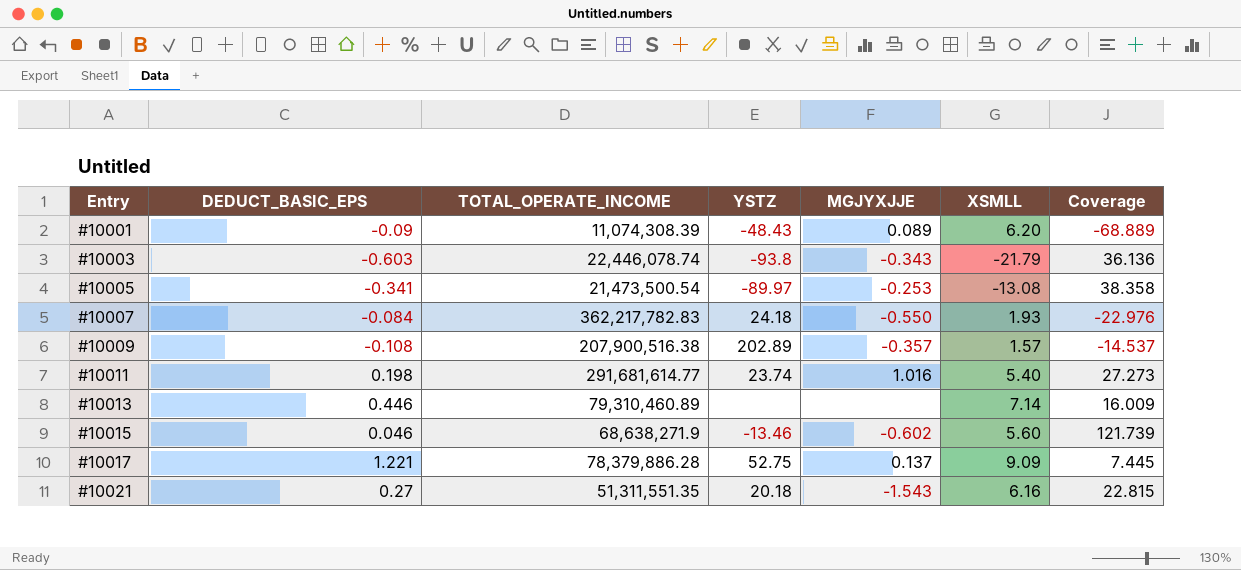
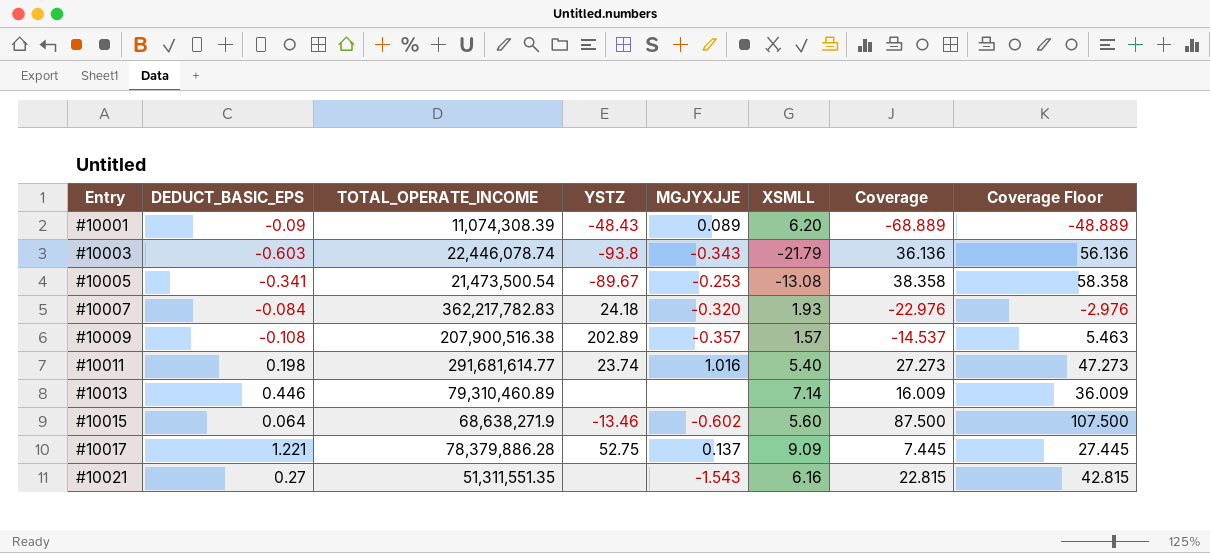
column Coverage Floor | formula: none -> [Coverage] + 20
#10005 | YSTZ: -89.97 -> -89.67
#10007 | MGJYXJJE: -0.550 -> -0.320
#10015 | DEDUCT_BASIC_EPS: 0.046 -> 0.064
#10015 | Coverage: 121.739 -> 87.500
#10021 | YSTZ: 20.18 -> none

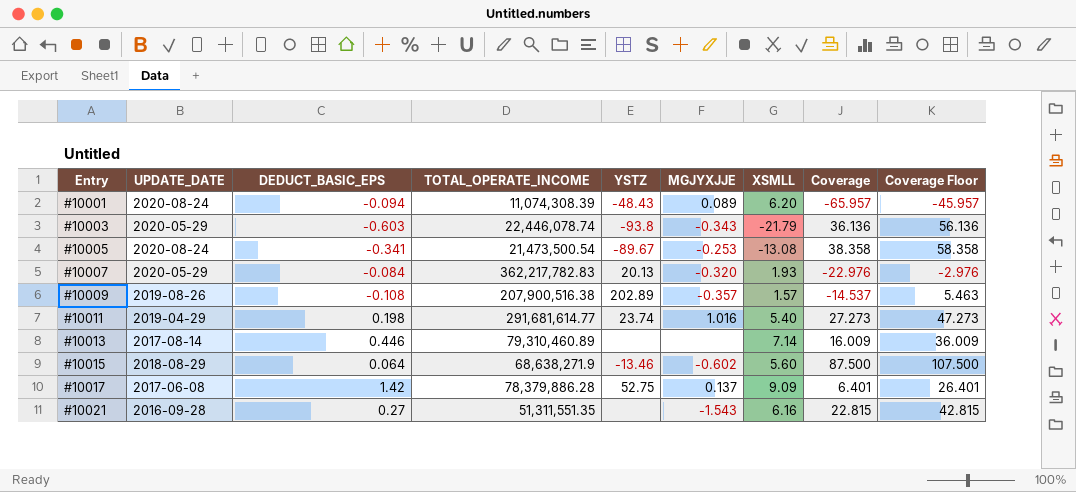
column UPDATE_DATE | position: none -> 2
#10001 | DEDUCT_BASIC_EPS: -0.09 -> -0.094
#10001 | Coverage: -68.889 -> -65.957
#10001 | Coverage Floor: -48.889 -> -45.957
#10007 | YSTZ: 24.18 -> 20.13
#10017 | DEDUCT_BASIC_EPS: 1.221 -> 1.42
#10017 | Coverage: 7.445 -> 6.401
#10017 | Coverage Floor: 27.445 -> 26.401

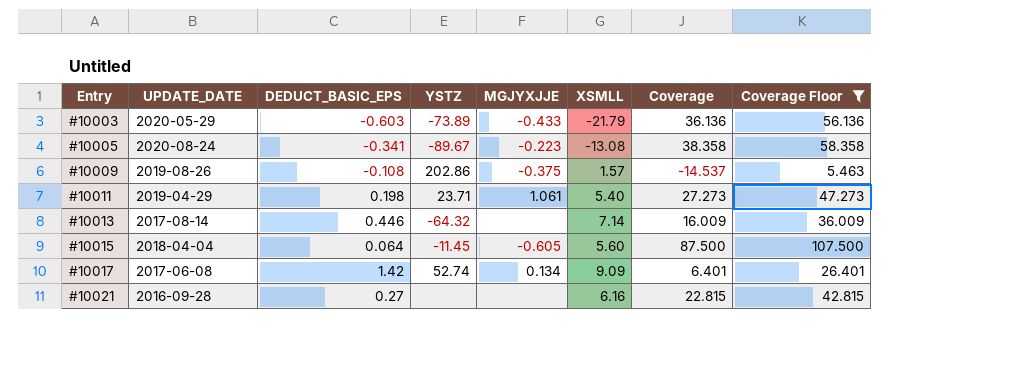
filter: none -> Coverage Floor >= 5.463
column TOTAL_OPERATE_INCOME | position: 4 -> none
#10003 | YSTZ: -93.8 -> -73.89
#10003 | MGJYXJJE: -0.343 -> -0.433
#10005 | MGJYXJJE: -0.253 -> -0.223
#10009 | YSTZ: 202.89 -> 202.86
#10009 | MGJYXJJE: -0.357 -> -0.375
#10011 | YSTZ: 23.74 -> 23.71
#10011 | MGJYXJJE: 1.016 -> 1.061
#10013 | YSTZ: none -> -64.32
#10015 | UPDATE_DATE: 2018-08-29 -> 2018-04-04
#10015 | YSTZ: -13.46 -> -11.45
#10015 | MGJYXJJE: -0.602 -> -0.605
#10017 | YSTZ: 52.75 -> 52.74
#10017 | MGJYXJJE: 0.137 -> 0.134
#10021 | MGJYXJJE: -1.543 -> none

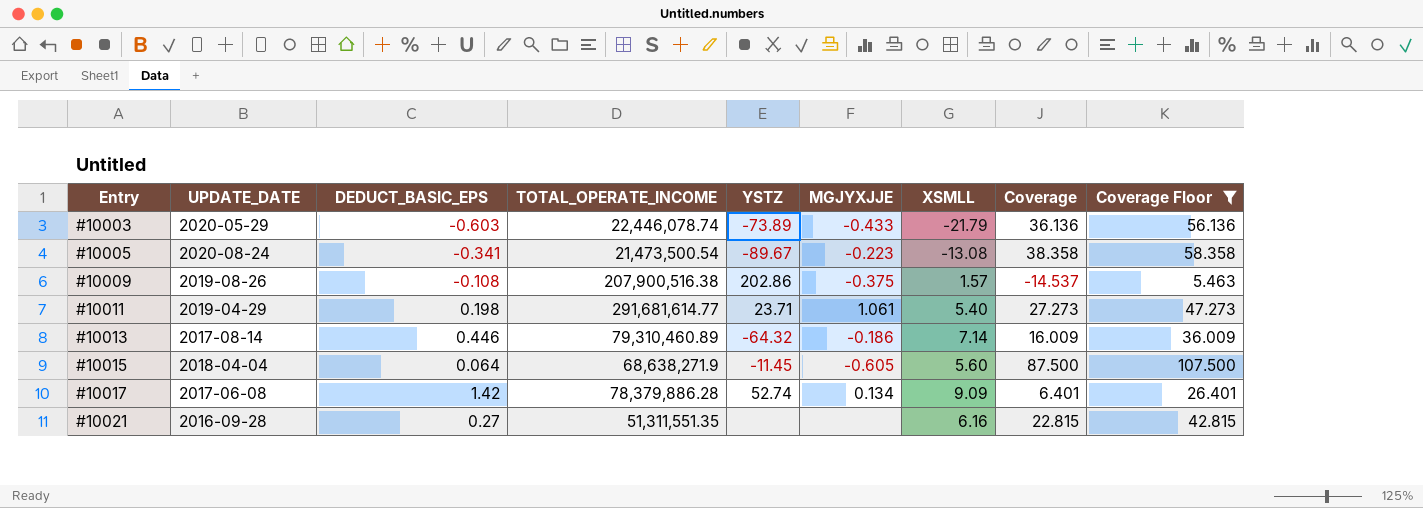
column TOTAL_OPERATE_INCOME | position: none -> 4
#10013 | MGJYXJJE: none -> -0.186

